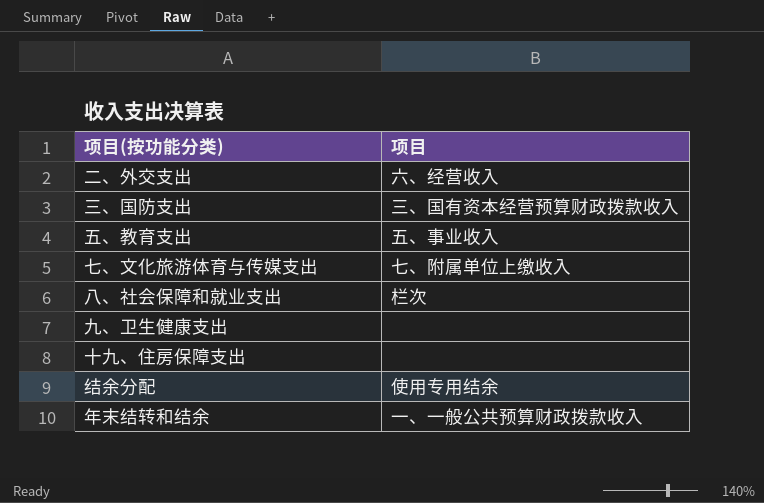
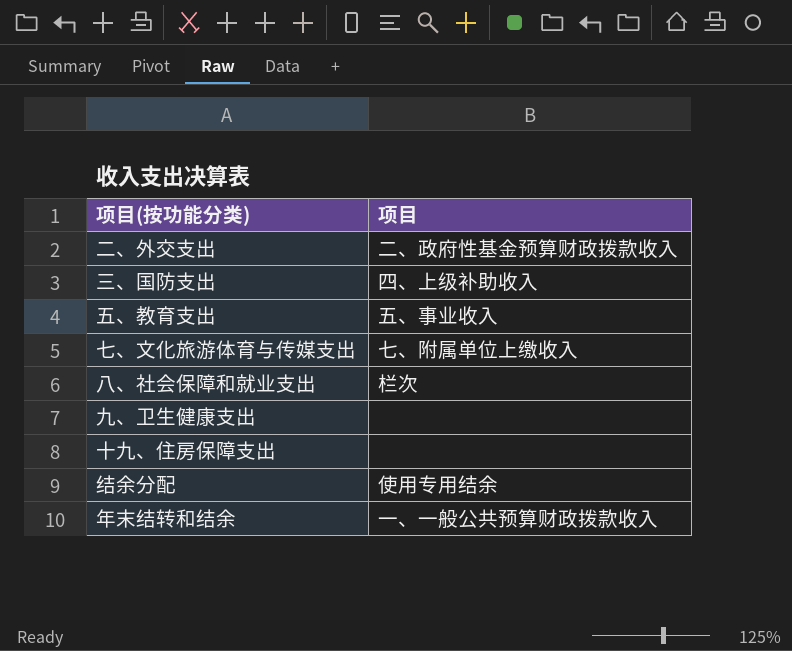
二、外交支出 | 项目: 六、经营收入 -> 二、政府性基金预算财政拨款收入
三、国防支出 | 项目: 三、国有资本经营预算财政拨款收入 -> 四、上级补助收入

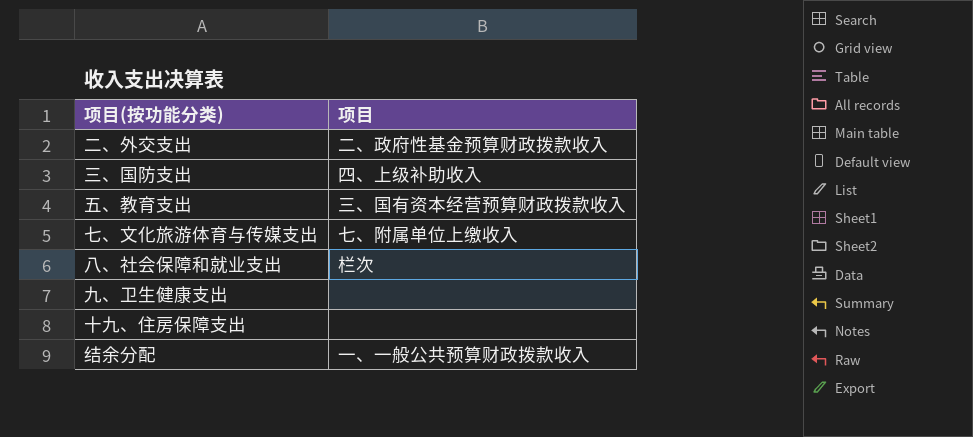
row 年末结转和结余: 一、一般公共预算财政拨款收入 -> none
五、教育支出 | 项目: 五、事业收入 -> 三、国有资本经营预算财政拨款收入
结余分配 | 项目: 使用专用结余 -> 一、一般公共预算财政拨款收入

